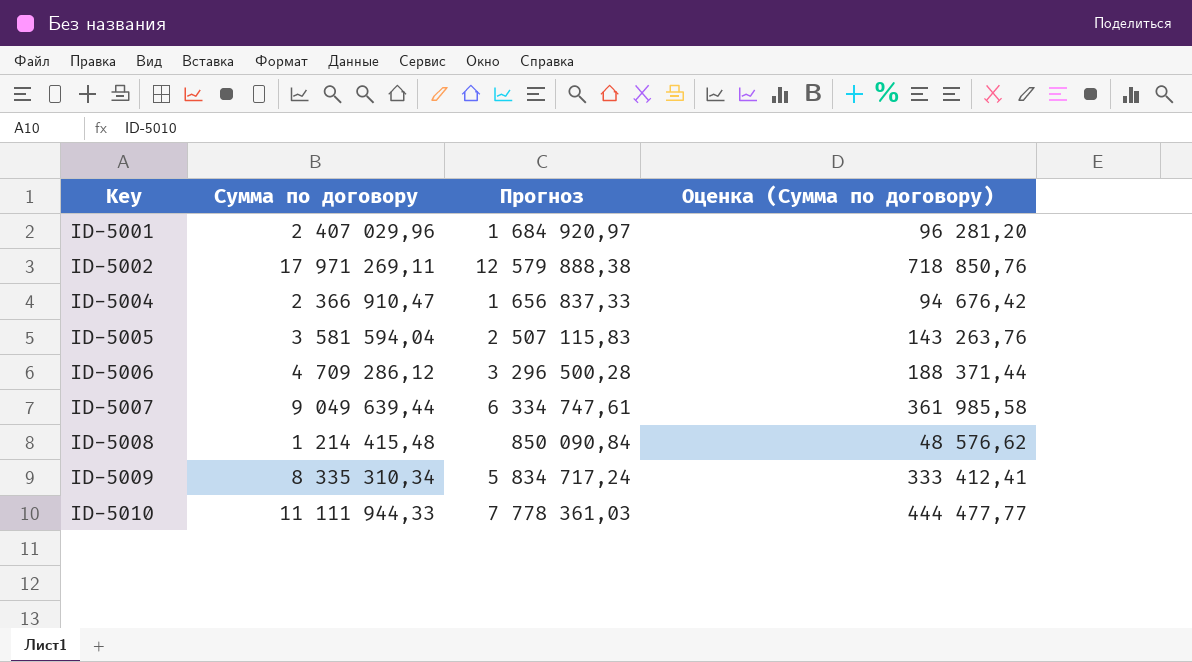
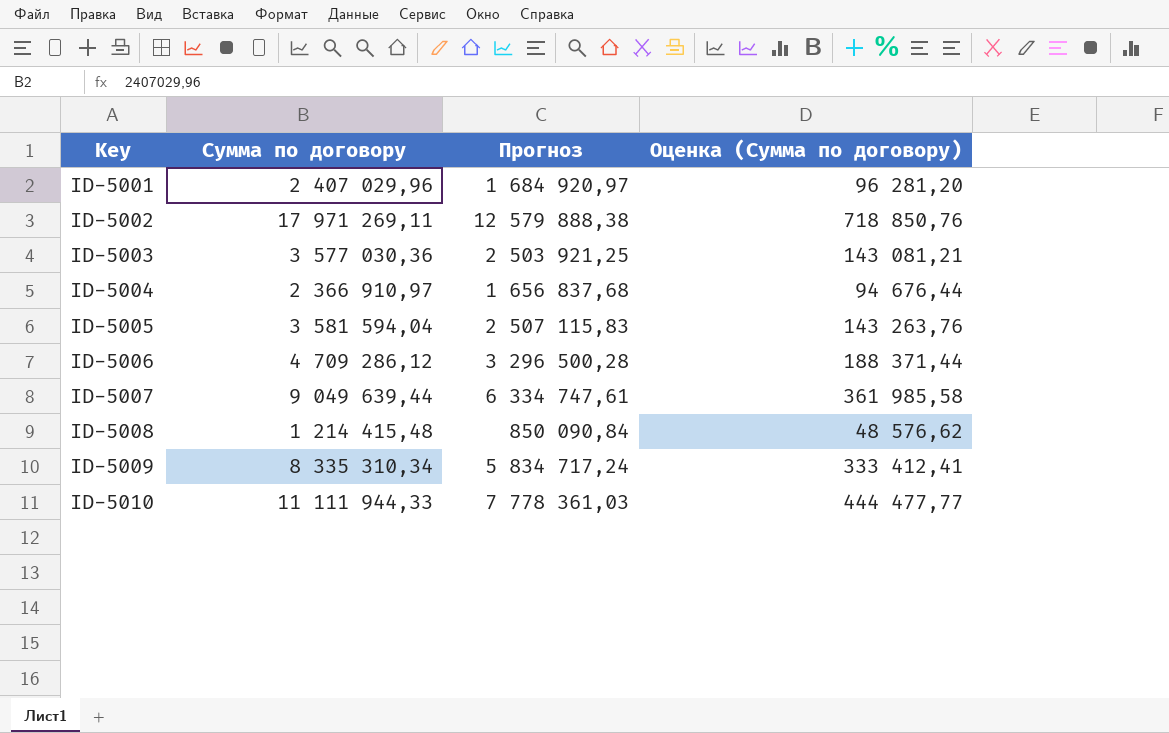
row ID-5003: none -> 3 577 030,36 | 2 503 921,25 | 143 081,21
ID-5004 | Сумма по договору: 2 366 910,47 -> 2 366 910,97
ID-5004 | Прогноз: 1 656 837,33 -> 1 656 837,68
ID-5004 | Оценка (Сумма по договору): 94 676,42 -> 94 676,44

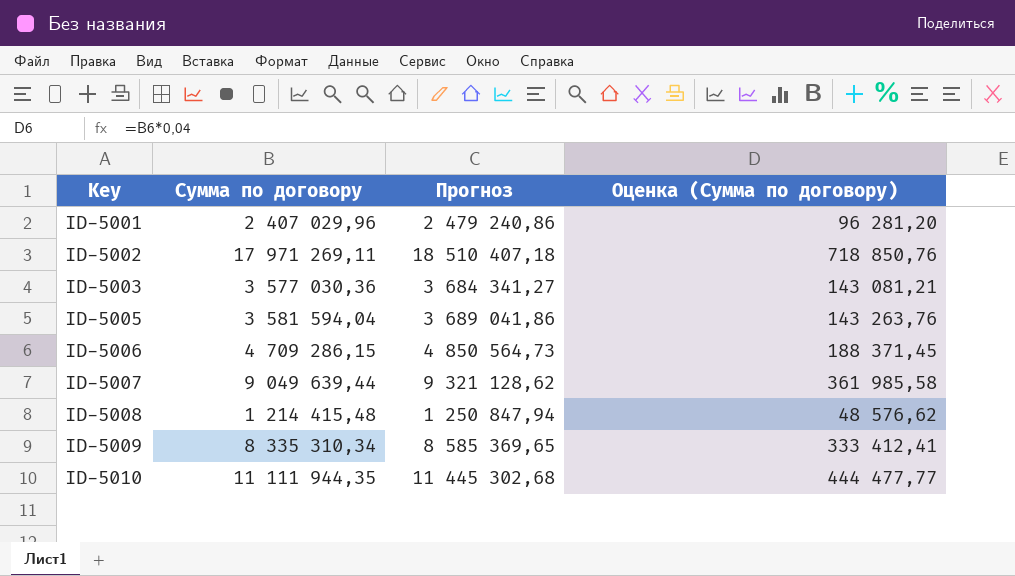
column Прогноз | formula: [Сумма по договору] * 0,7 -> [Сумма по договору] * 1,03
row ID-5004: 2 366 910,97 | 1 656 837,68 | 94 676,44 -> none
ID-5006 | Сумма по договору: 4 709 286,12 -> 4 709 286,15
ID-5006 | Оценка (Сумма по договору): 188 371,44 -> 188 371,45
ID-5010 | Сумма по договору: 11 111 944,33 -> 11 111 944,35

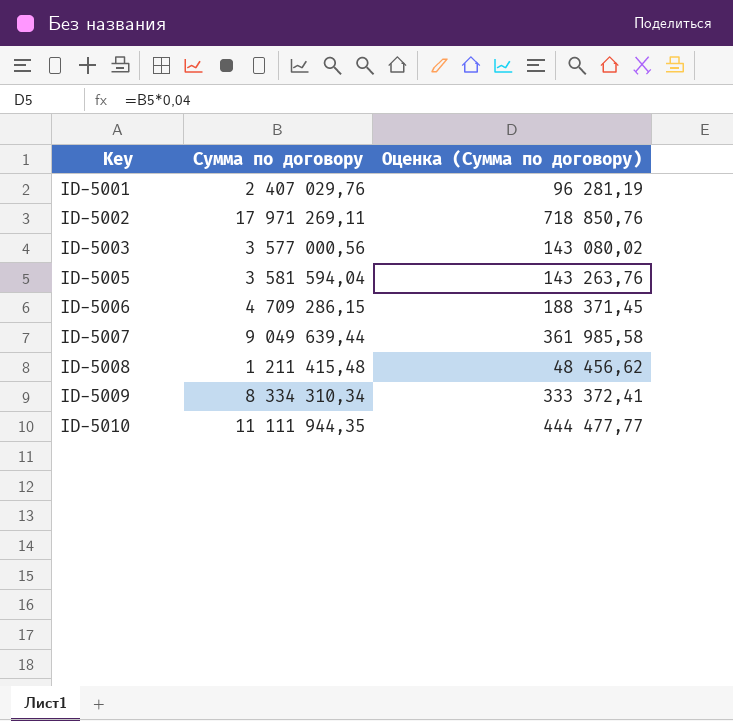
column Прогноз | formula: [Сумма по договору] * 1,03 -> none
ID-5001 | Сумма по договору: 2 407 029,96 -> 2 407 029,76
ID-5001 | Оценка (Сумма по договору): 96 281,20 -> 96 281,19
ID-5003 | Сумма по договору: 3 577 030,36 -> 3 577 000,56
ID-5003 | Оценка (Сумма по договору): 143 081,21 -> 143 080,02
ID-5008 | Сумма по договору: 1 214 415,48 -> 1 211 415,48
ID-5008 | Оценка (Сумма по договору): 48 576,62 -> 48 456,62
ID-5009 | Сумма по договору: 8 335 310,34 -> 8 334 310,34
ID-5009 | Оценка (Сумма по договору): 333 412,41 -> 333 372,41

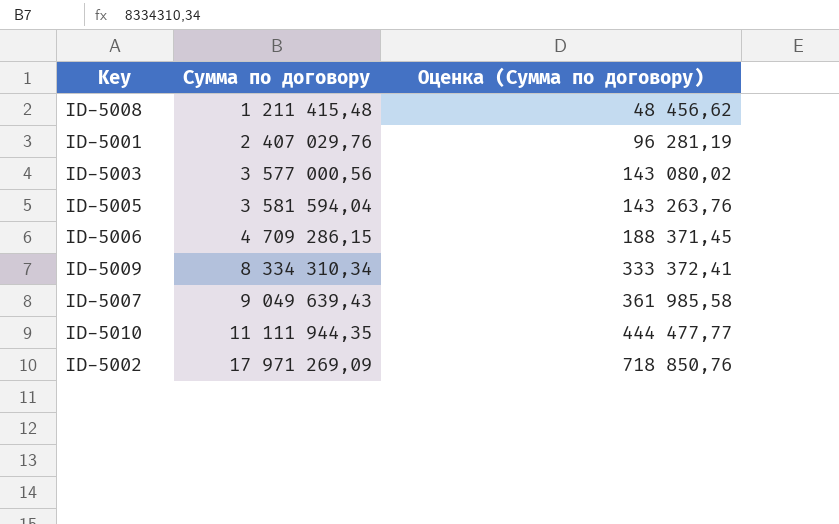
row order: Key ascending -> Сумма по договору ascending
ID-5007 | Сумма по договору: 9 049 639,44 -> 9 049 639,43
ID-5002 | Сумма по договору: 17 971 269,11 -> 17 971 269,09

